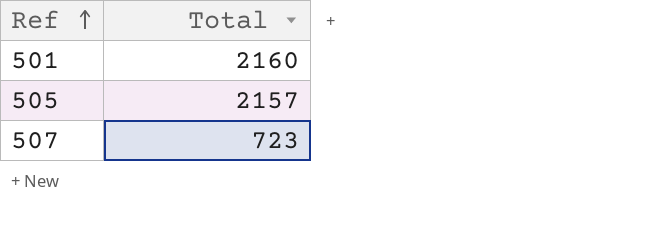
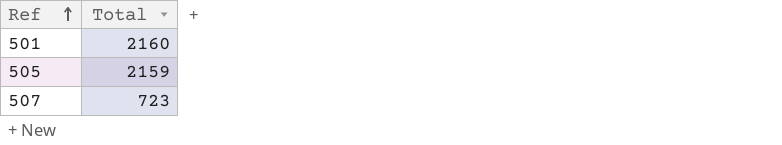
505 | Total: 2157 -> 2159

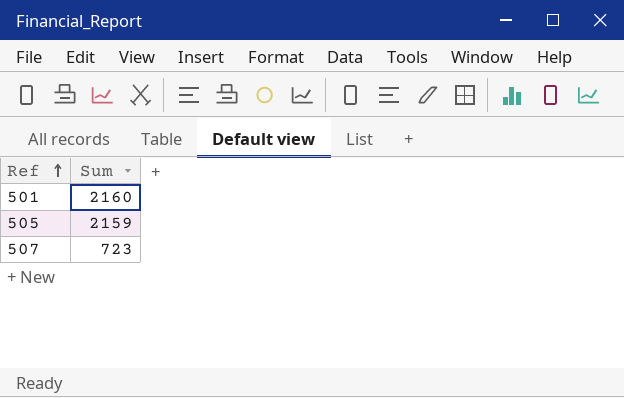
column name: Total -> Sum

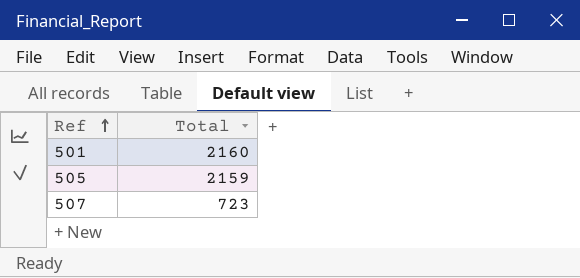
column name: Sum -> Total

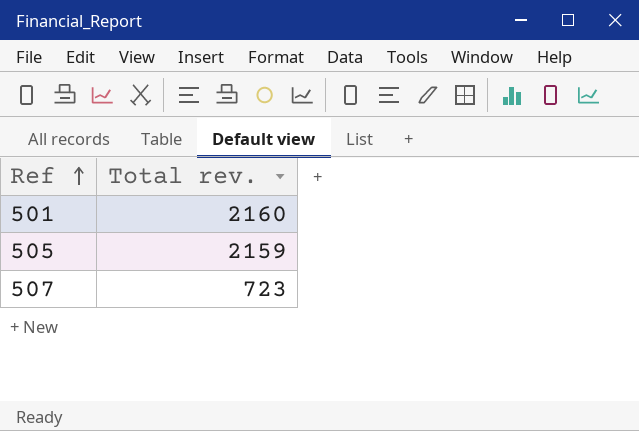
column name: Total -> Total rev.

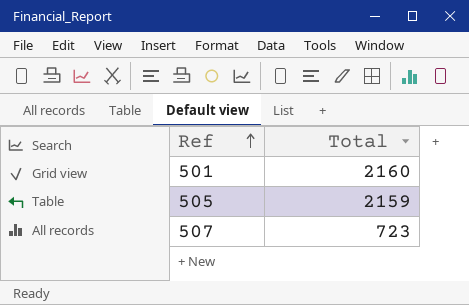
column name: Total rev. -> Total

